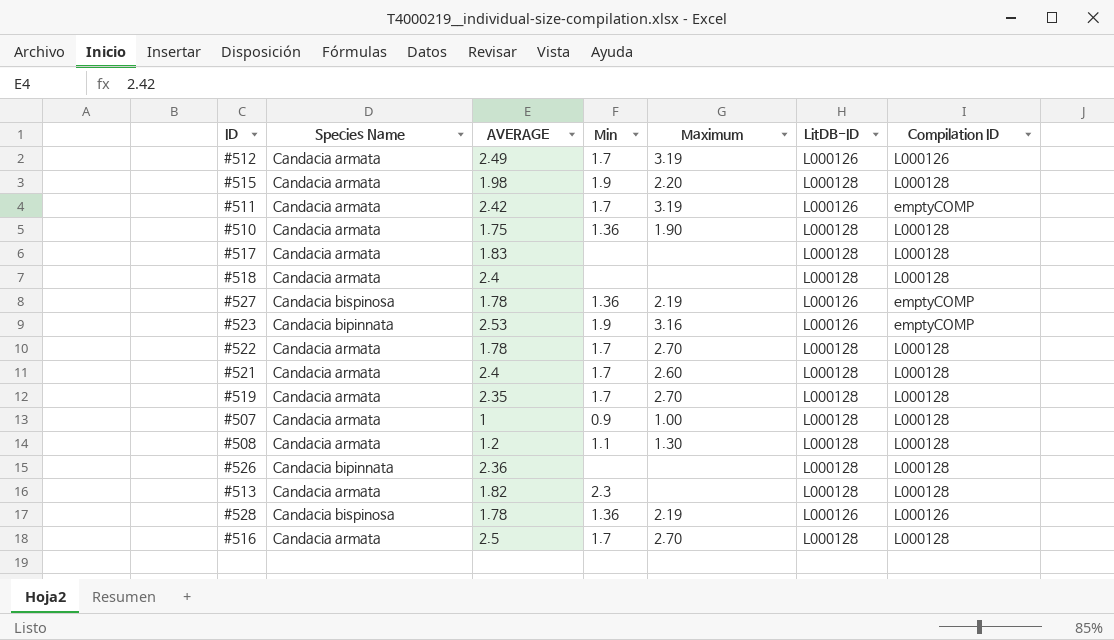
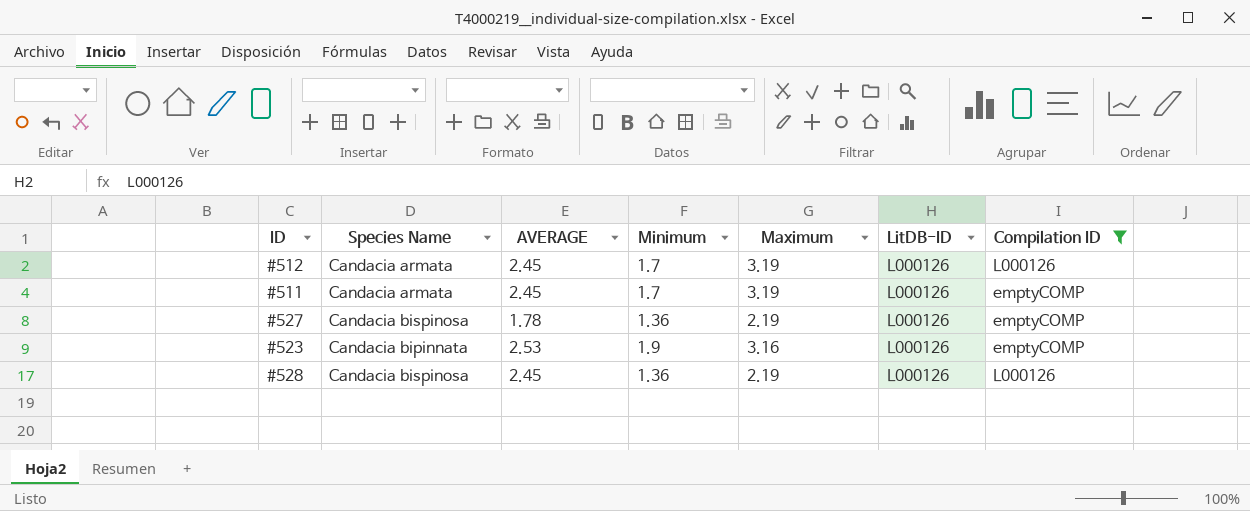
filter: none -> Compilation ID != L000128
column name: Min -> Minimum
#512 | AVERAGE: 2.49 -> 2.45
#511 | AVERAGE: 2.42 -> 2.45
#528 | AVERAGE: 1.78 -> 2.45

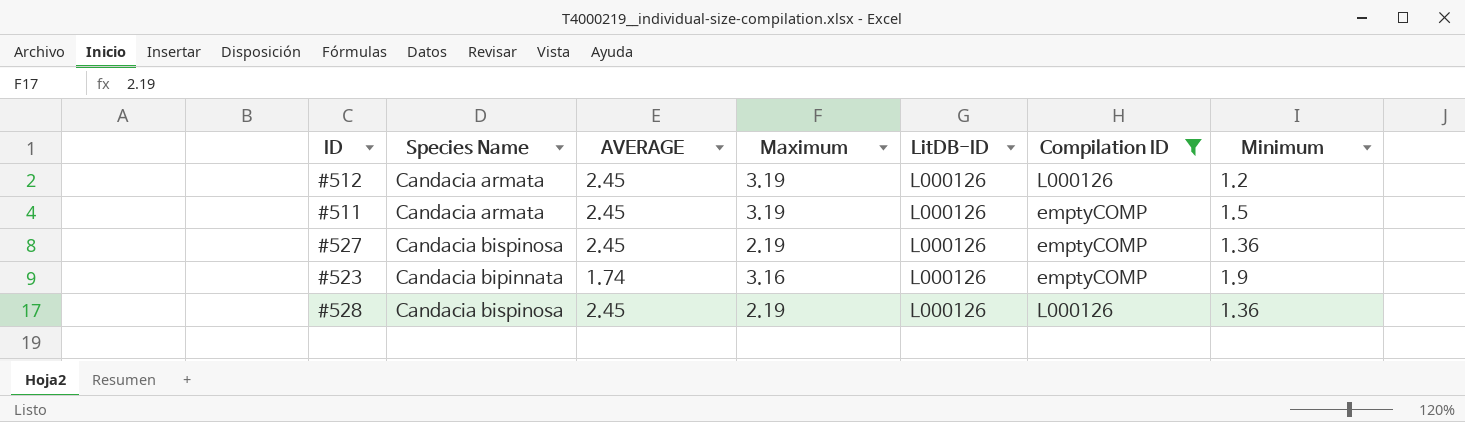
column Minimum | position: 4 -> 7
#512 | Minimum: 1.7 -> 1.2
#511 | Minimum: 1.7 -> 1.5
#527 | AVERAGE: 1.78 -> 2.45
#523 | AVERAGE: 2.53 -> 1.74

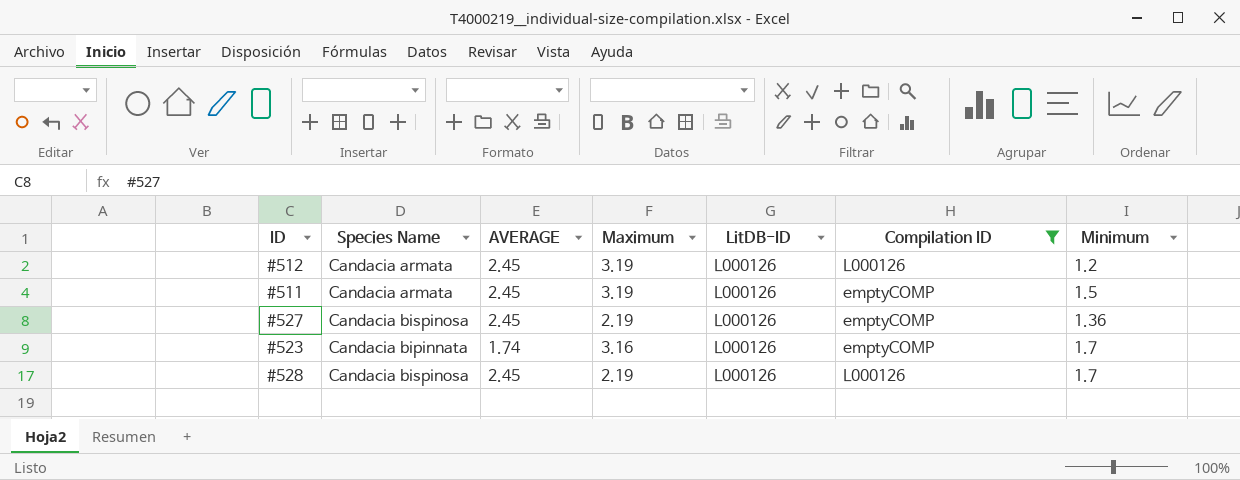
#523 | Minimum: 1.9 -> 1.7
#528 | Minimum: 1.36 -> 1.7

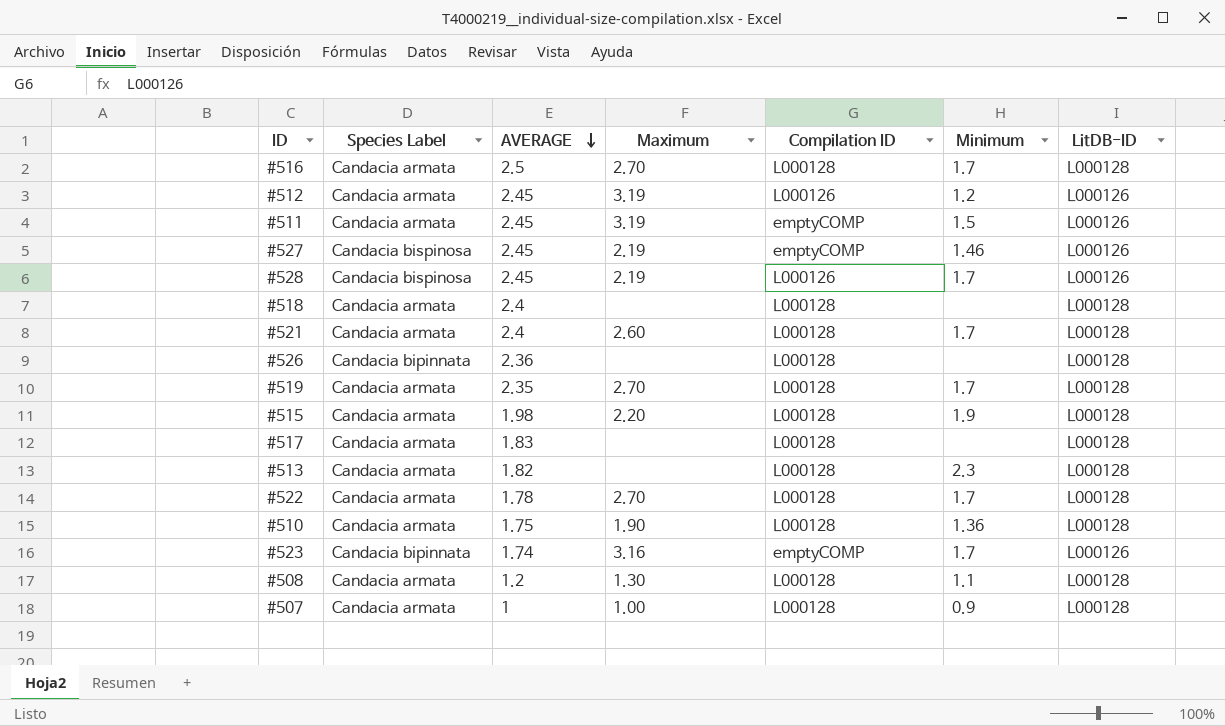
filter: Compilation ID != L000128 -> none
row order: none -> AVERAGE descending
column name: Species Name -> Species Label
column LitDB-ID | position: 5 -> 7
#527 | Minimum: 1.36 -> 1.46

